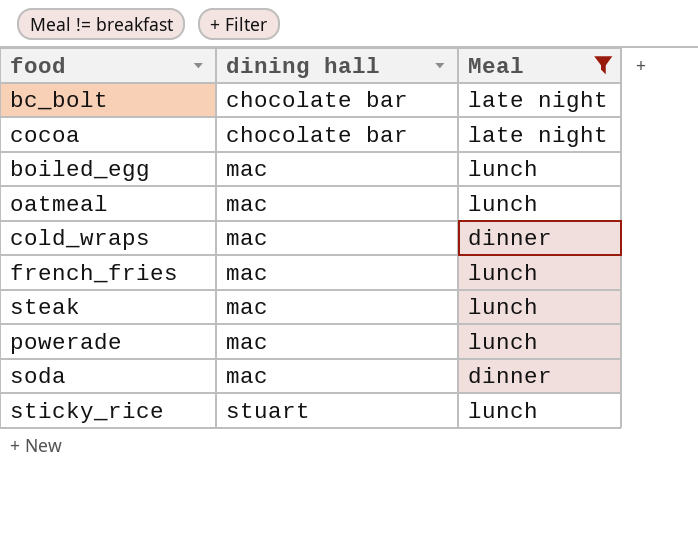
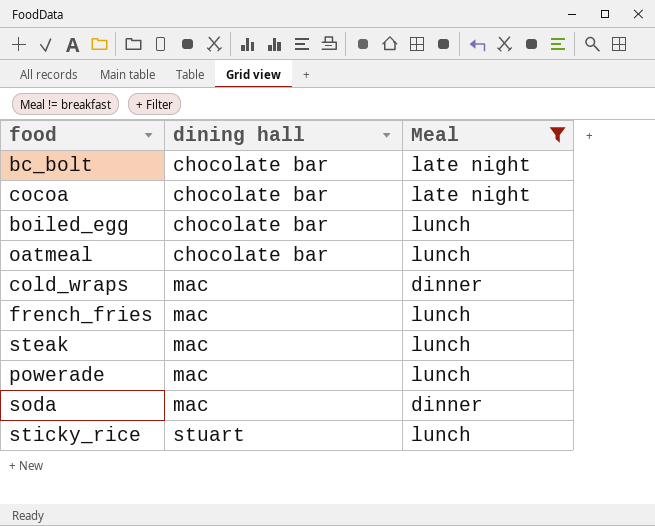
boiled_egg | dining hall: mac -> chocolate bar
oatmeal | dining hall: mac -> chocolate bar

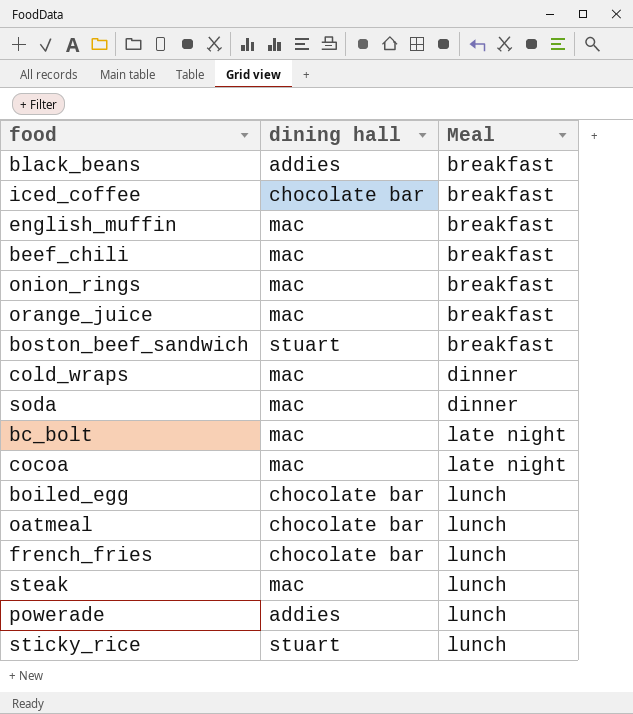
filter: Meal != breakfast -> none
row order: dining hall ascending -> Meal ascending
bc_bolt | dining hall: chocolate bar -> mac
cocoa | dining hall: chocolate bar -> mac
french_fries | dining hall: mac -> chocolate bar
powerade | dining hall: mac -> addies

